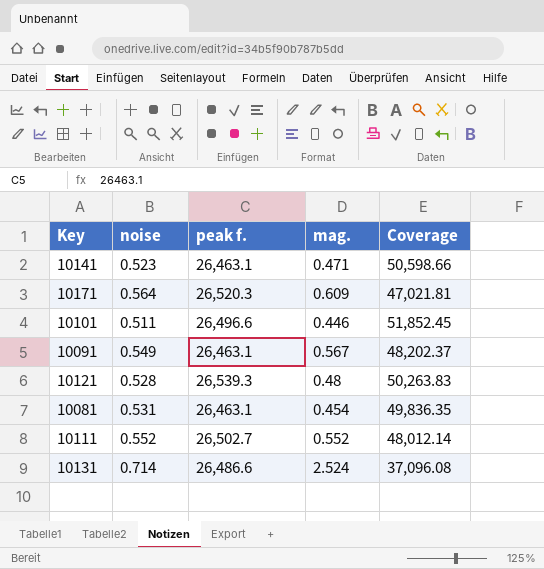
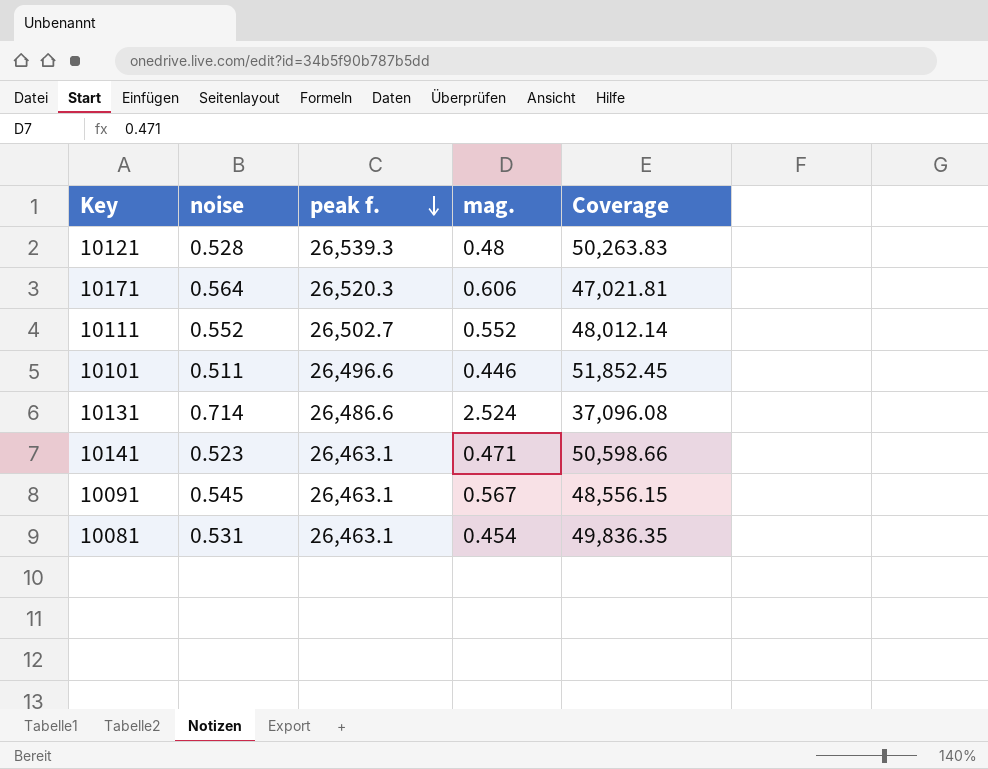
row order: none -> peak f. descending
10171 | mag.: 0.609 -> 0.606
10091 | noise: 0.549 -> 0.545
10091 | Coverage: 48,202.37 -> 48,556.15

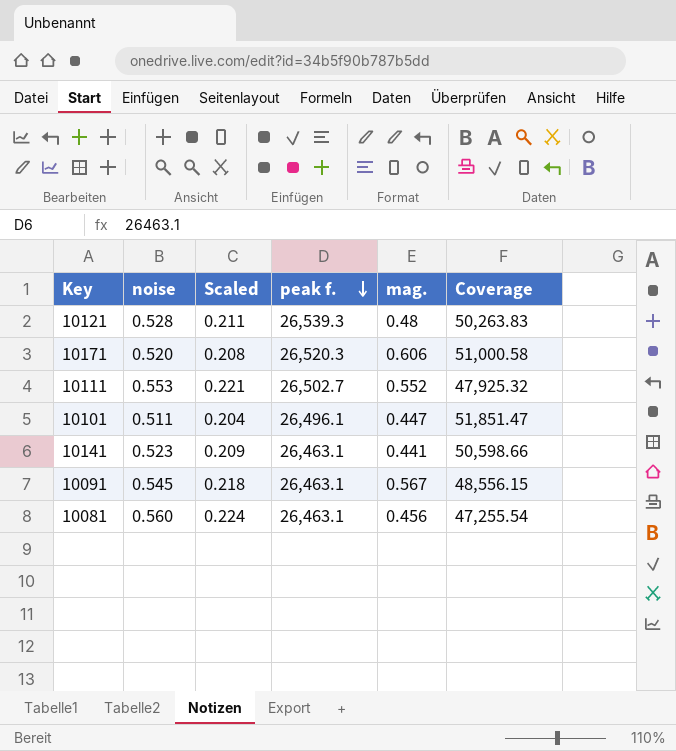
column Scaled | formula: none -> [noise] * 0.4
row 10131: 0.714 | 26,486.6 | 2.524 | 37,096.08 -> none
10171 | noise: 0.564 -> 0.520
10171 | Coverage: 47,021.81 -> 51,000.58
10111 | noise: 0.552 -> 0.553
10111 | Coverage: 48,012.14 -> 47,925.32
10101 | peak f.: 26,496.6 -> 26,496.1
10101 | mag.: 0.446 -> 0.447
10101 | Coverage: 51,852.45 -> 51,851.47
10141 | mag.: 0.471 -> 0.441
10081 | noise: 0.531 -> 0.560
10081 | mag.: 0.454 -> 0.456
10081 | Coverage: 49,836.35 -> 47,255.54

